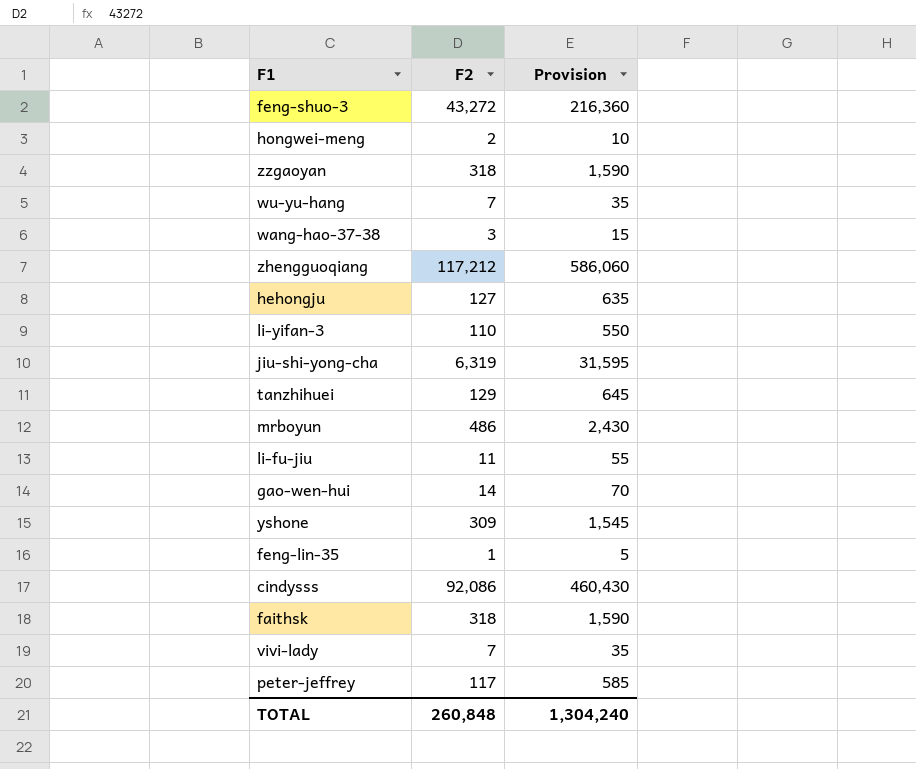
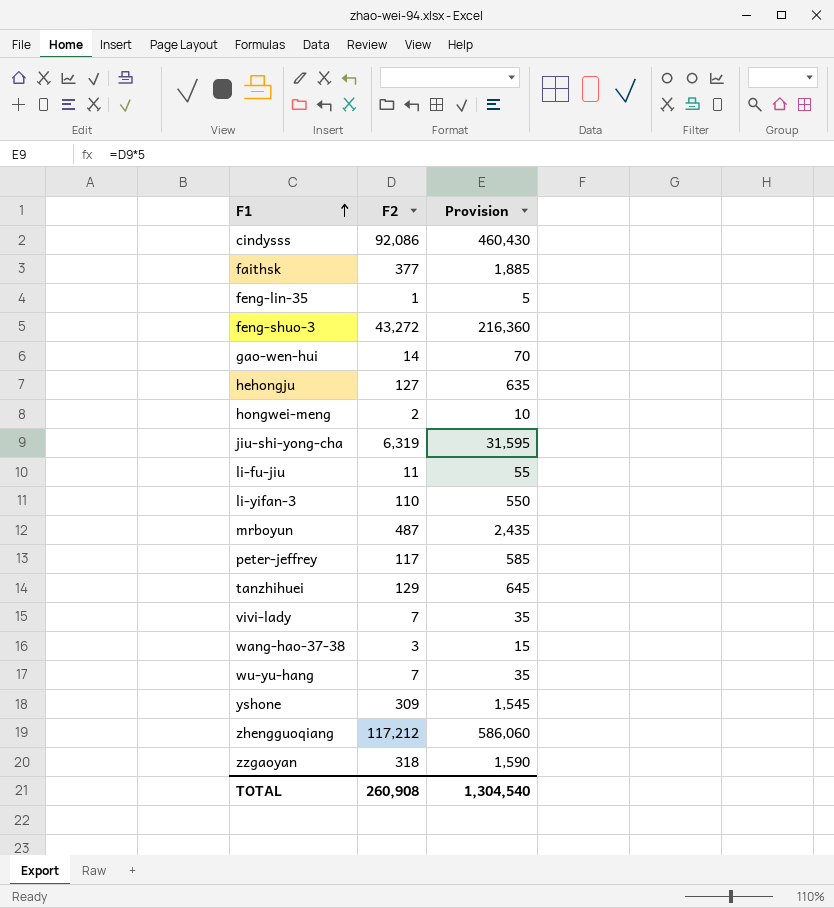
row order: none -> F1 ascending
faithsk | F2: 318 -> 377
faithsk | Provision: 1,590 -> 1,885
mrboyun | F2: 486 -> 487
mrboyun | Provision: 2,430 -> 2,435
TOTAL | F2: 260,848 -> 260,908
TOTAL | Provision: 1,304,240 -> 1,304,540

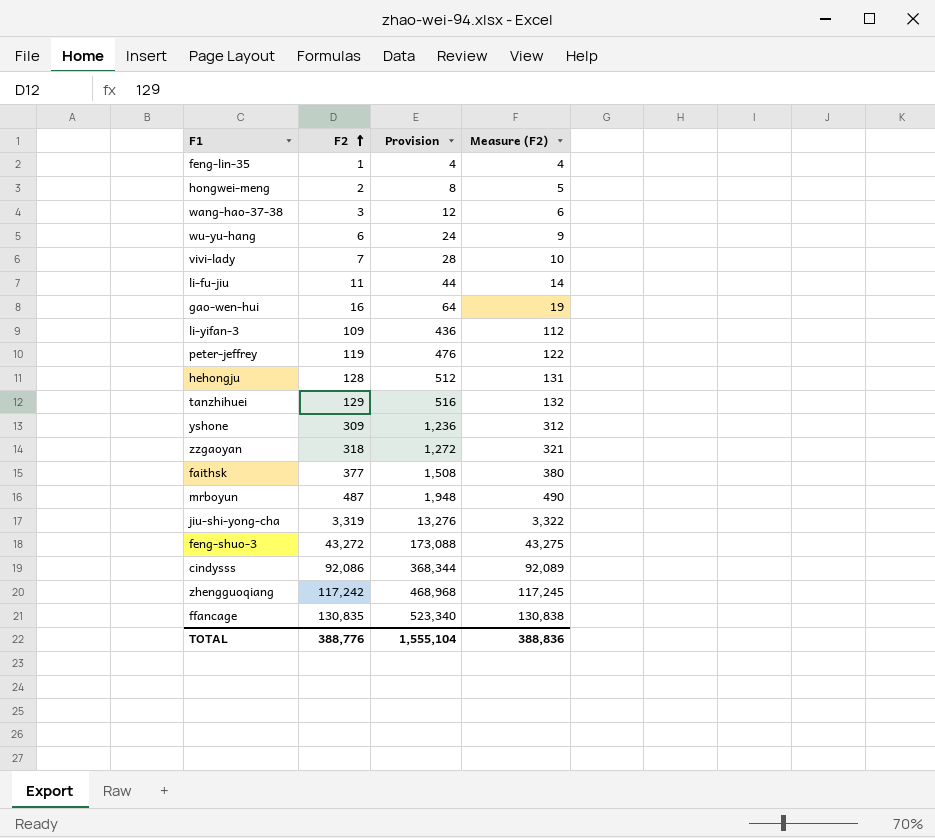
row order: F1 ascending -> F2 ascending
column Provision | formula: [F2] * 5 -> [F2] * 4
column Measure (F2) | formula: none -> [F2] + 3
wu-yu-hang | F2: 7 -> 6
gao-wen-hui | F2: 14 -> 16
li-yifan-3 | F2: 110 -> 109
peter-jeffrey | F2: 117 -> 119
hehongju | F2: 127 -> 128
jiu-shi-yong-cha | F2: 6,319 -> 3,319
zhengguoqiang | F2: 117,212 -> 117,242
row ffancage: none -> 130,835 | 523,340 | 130,838
TOTAL | F2: 260,908 -> 388,776
TOTAL | Provision: 1,304,540 -> 1,555,104

